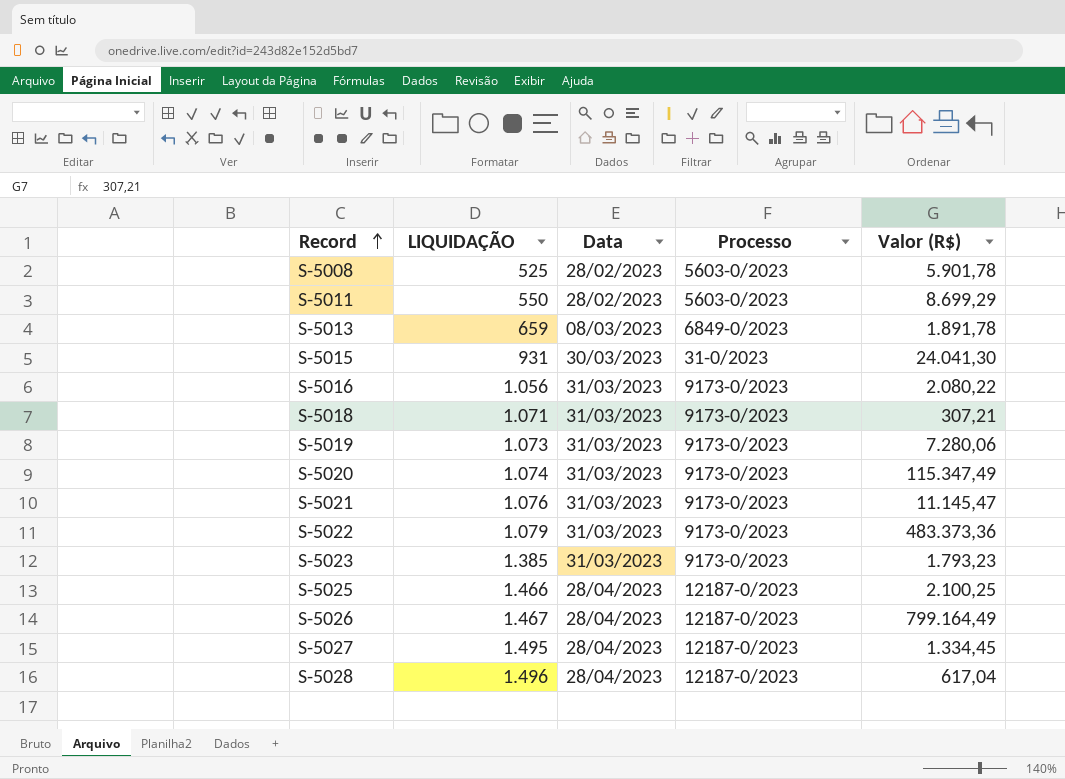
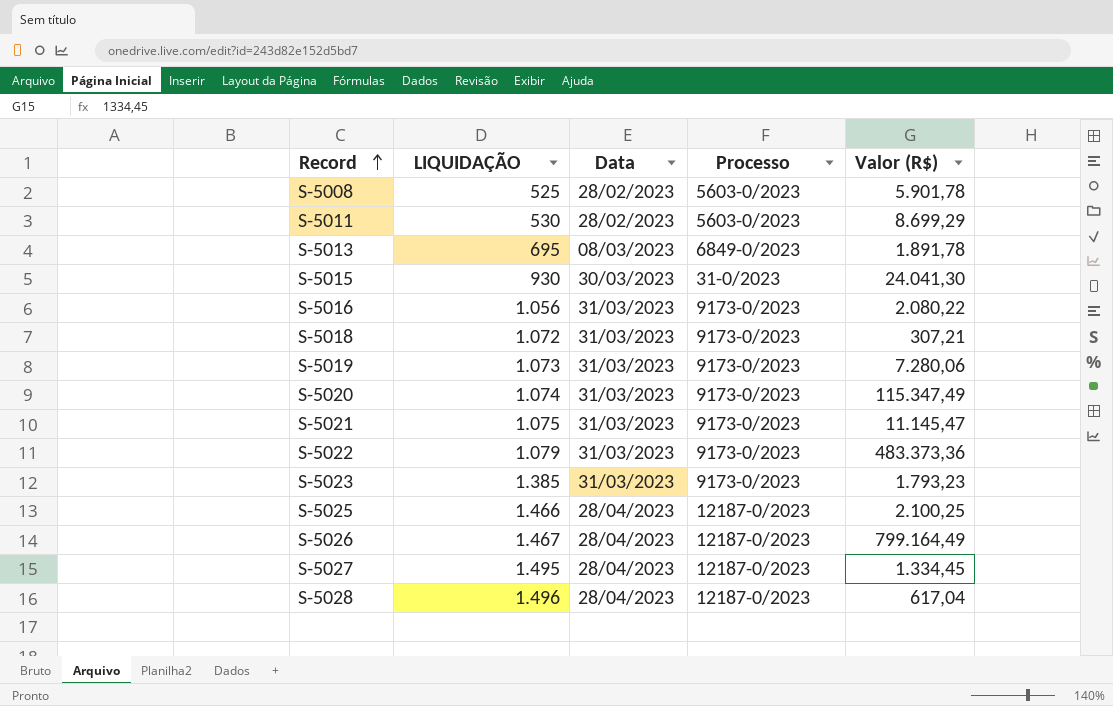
S-5011 | LIQUIDAÇÃO: 550 -> 530
S-5013 | LIQUIDAÇÃO: 659 -> 695
S-5015 | LIQUIDAÇÃO: 931 -> 930
S-5018 | LIQUIDAÇÃO: 1.071 -> 1.072
S-5021 | LIQUIDAÇÃO: 1.076 -> 1.075

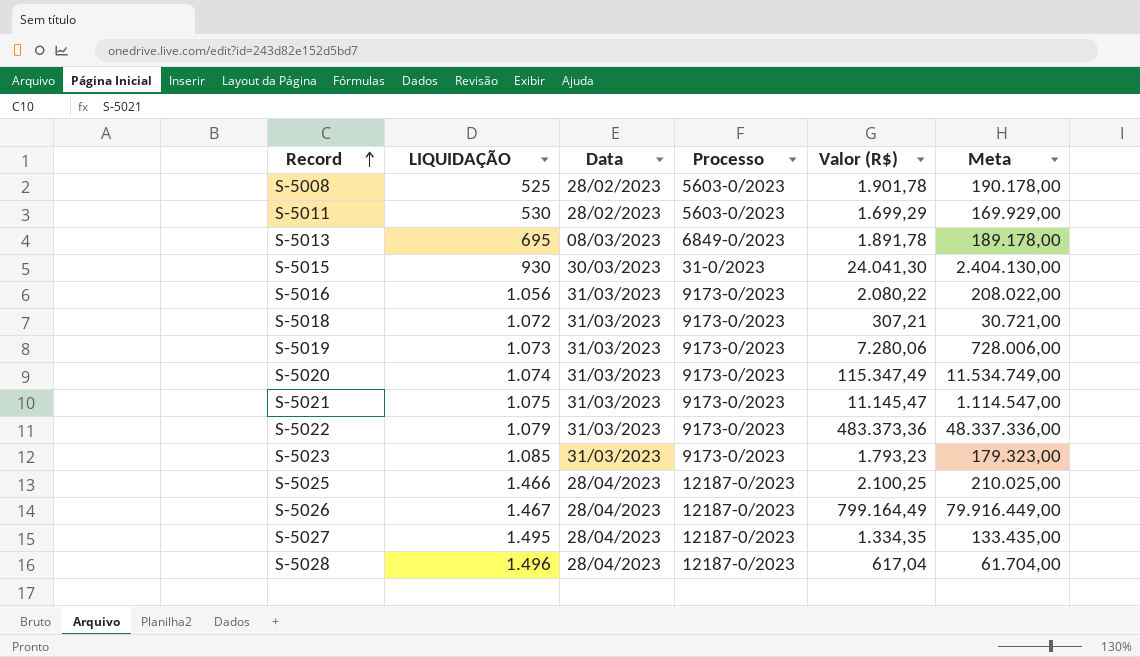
column Meta | formula: none -> [Valor (R$)] * 100
S-5008 | Valor (R$): 5.901,78 -> 1.901,78
S-5011 | Valor (R$): 8.699,29 -> 1.699,29
S-5023 | LIQUIDAÇÃO: 1.385 -> 1.085
S-5027 | Valor (R$): 1.334,45 -> 1.334,35

